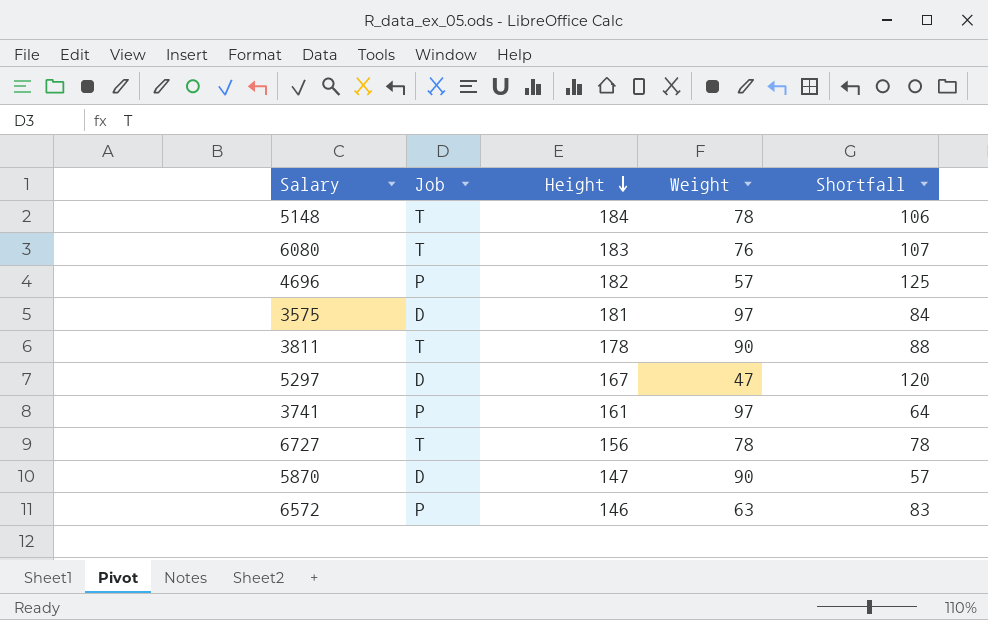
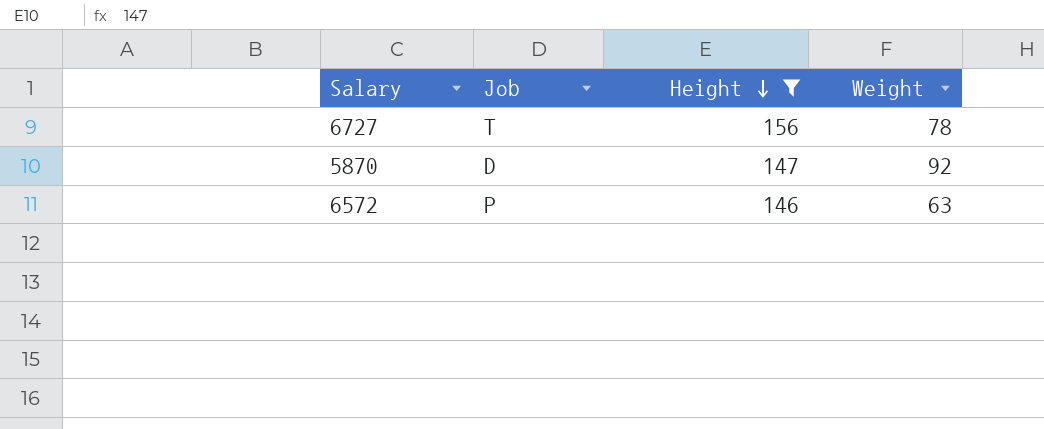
filter: none -> Height <= 156
column Shortfall | formula: [Height] - [Weight] -> none
5870 | Weight: 90 -> 92

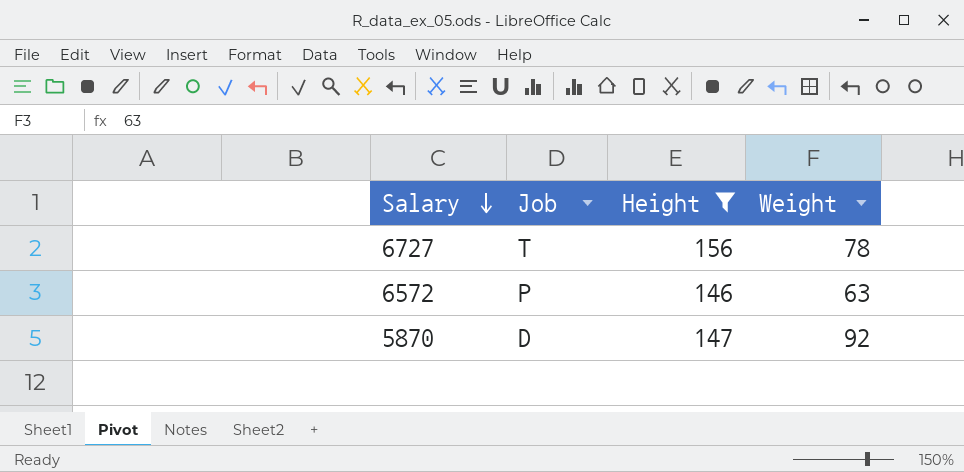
row order: Height descending -> Salary descending

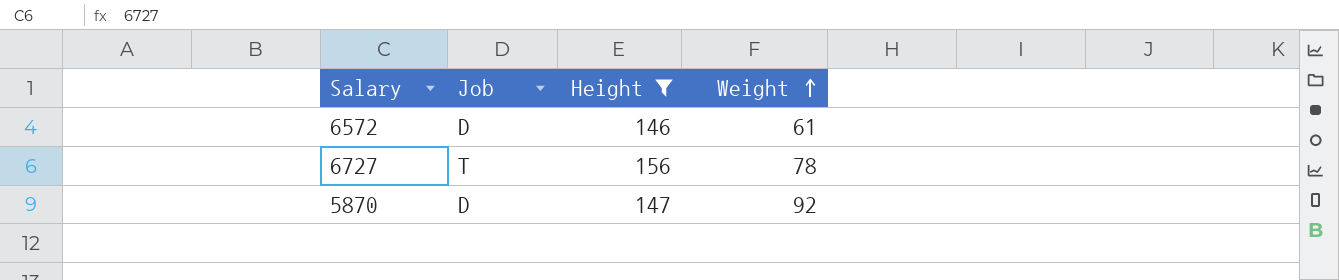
row order: Salary descending -> Weight ascending
6572 | Job: P -> D
6572 | Weight: 63 -> 61

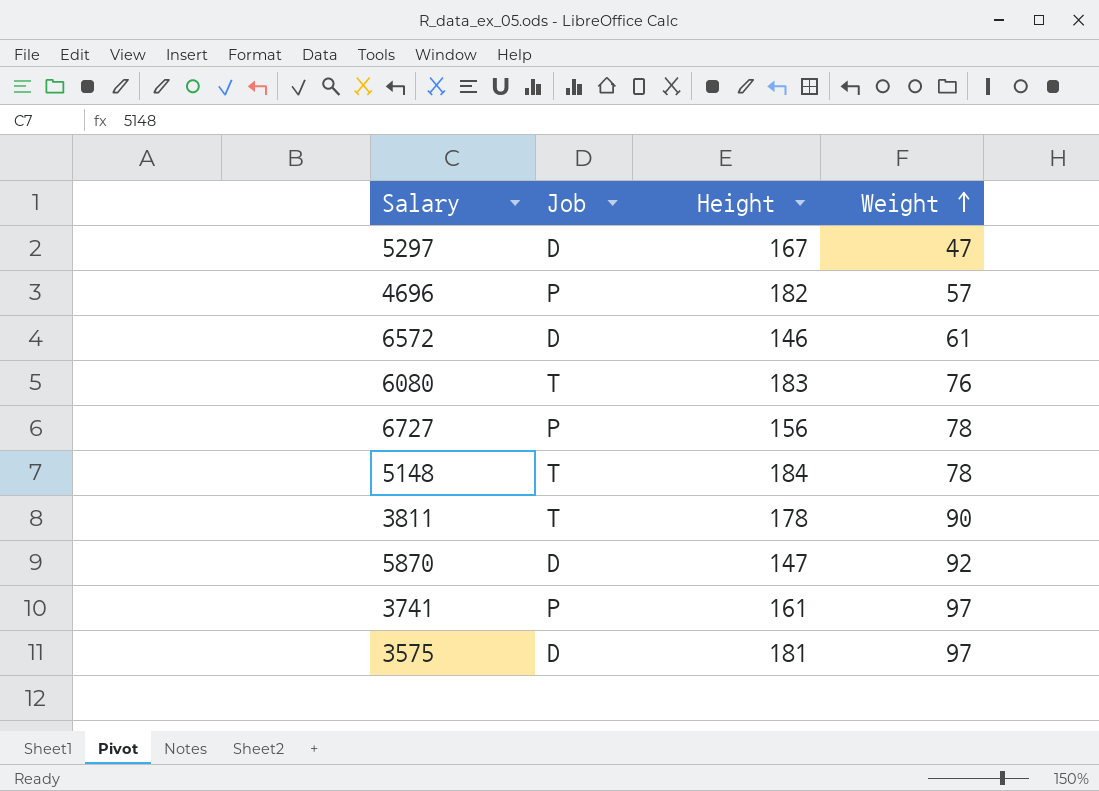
filter: Height <= 156 -> none
6727 | Job: T -> P

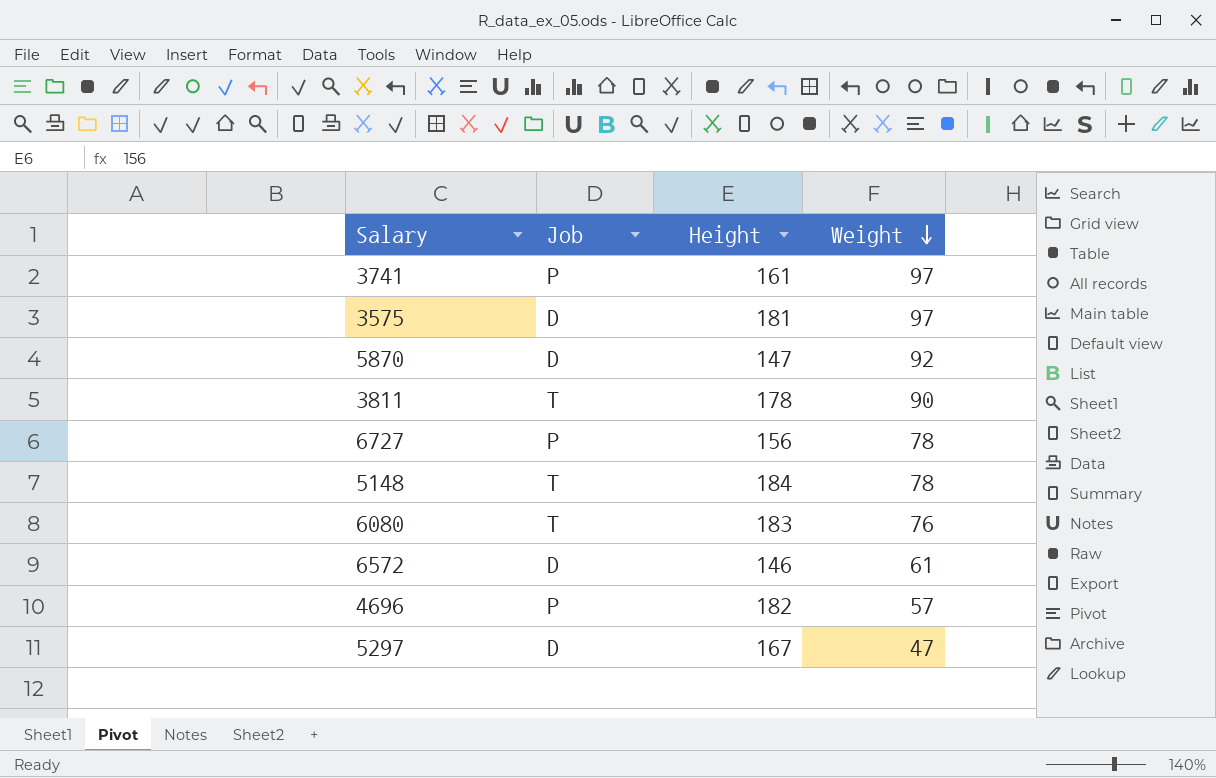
row order: Weight ascending -> Weight descending

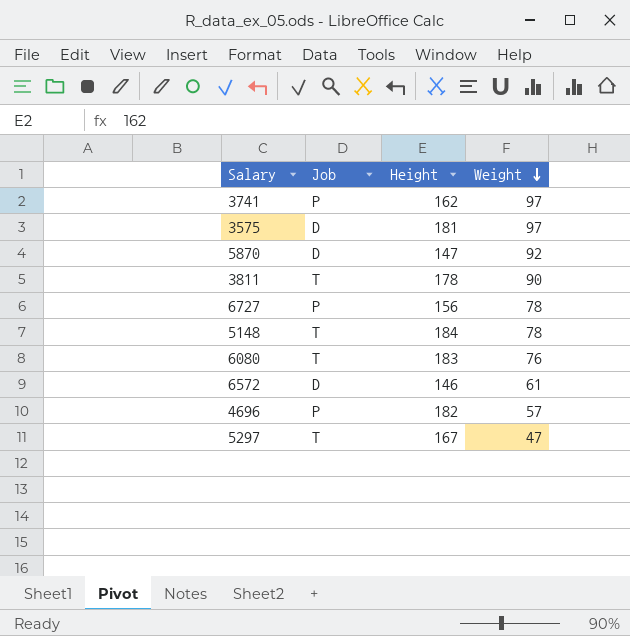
3741 | Height: 161 -> 162
5297 | Job: D -> T

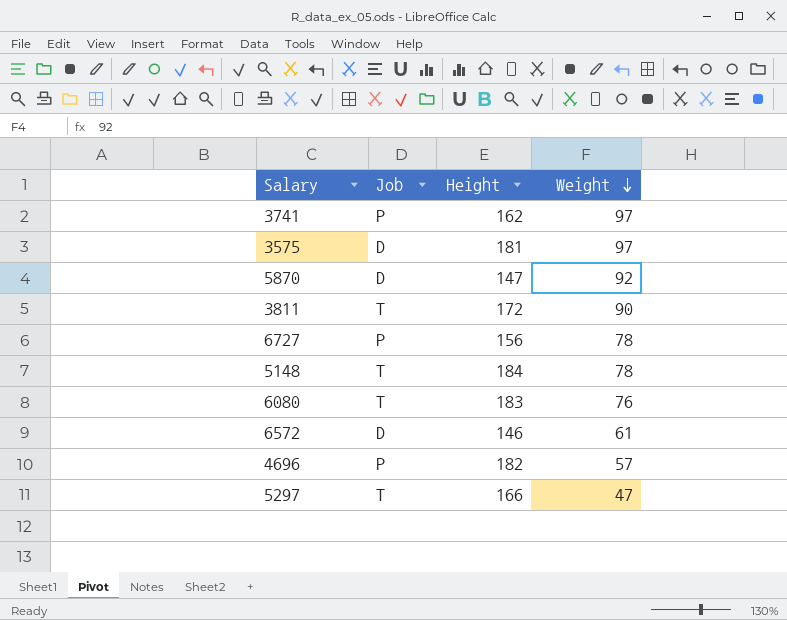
3811 | Height: 178 -> 172
5297 | Height: 167 -> 166

